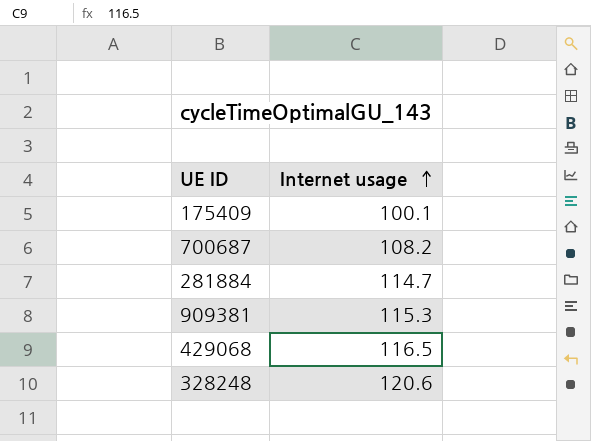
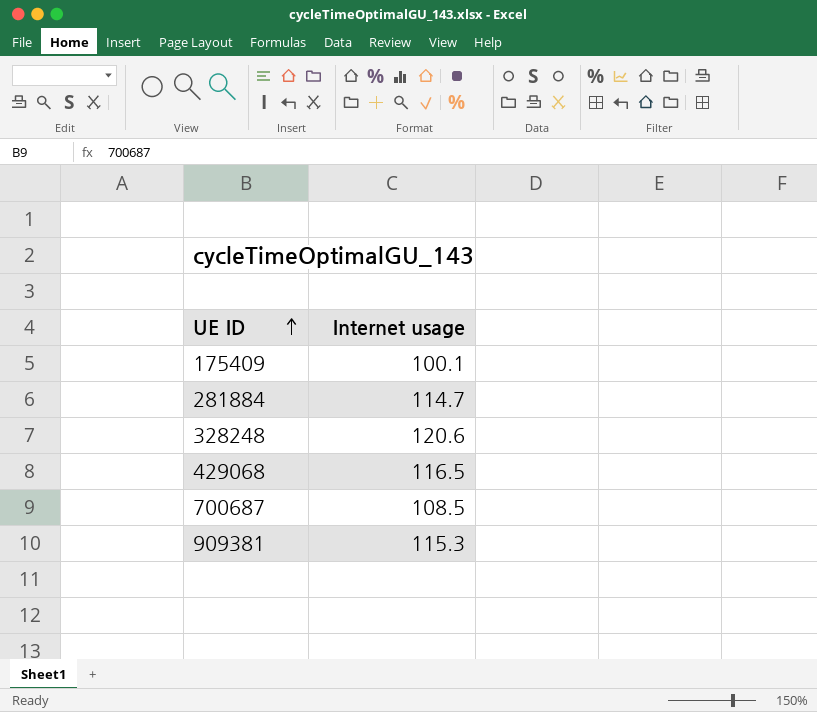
row order: Internet usage ascending -> UE ID ascending
700687 | Internet usage: 108.2 -> 108.5

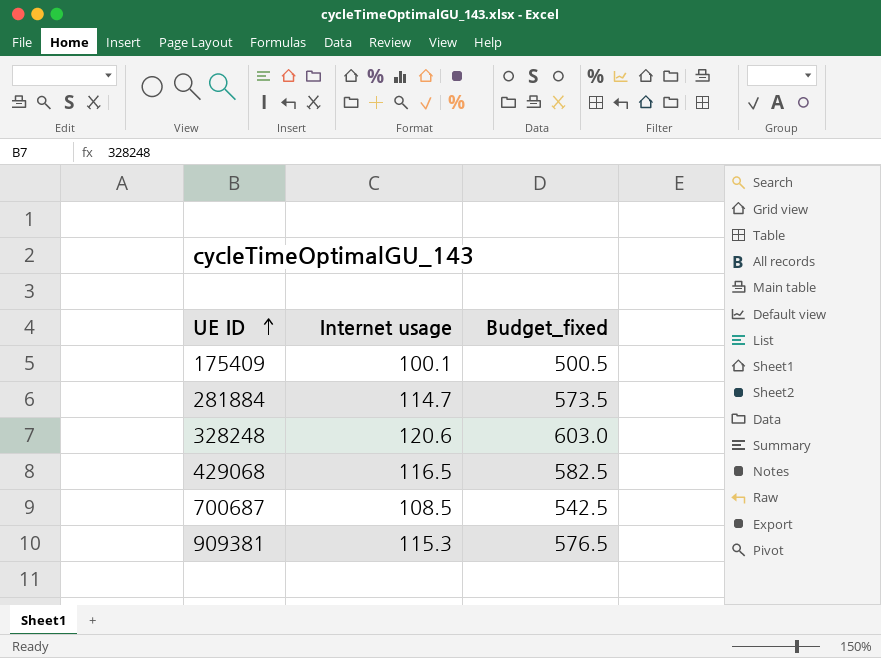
column Budget_fixed | formula: none -> [Internet usage] * 5

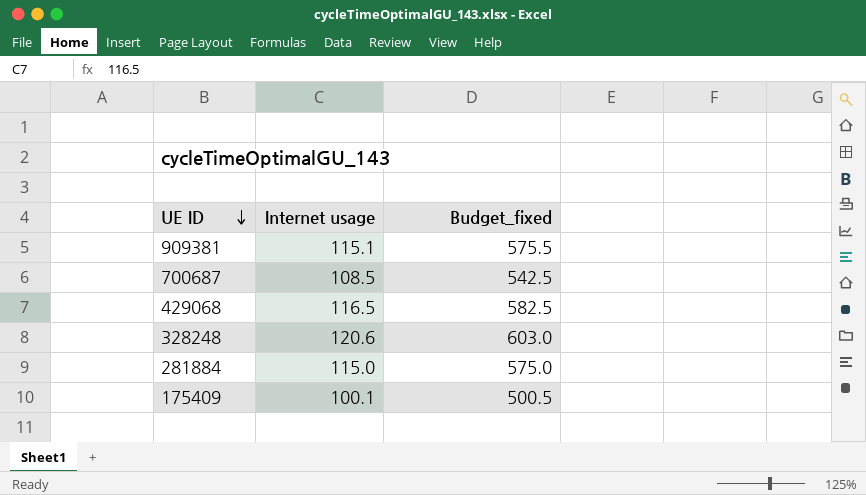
row order: UE ID ascending -> UE ID descending
909381 | Internet usage: 115.3 -> 115.1
909381 | Budget_fixed: 576.5 -> 575.5
281884 | Internet usage: 114.7 -> 115.0
281884 | Budget_fixed: 573.5 -> 575.0

